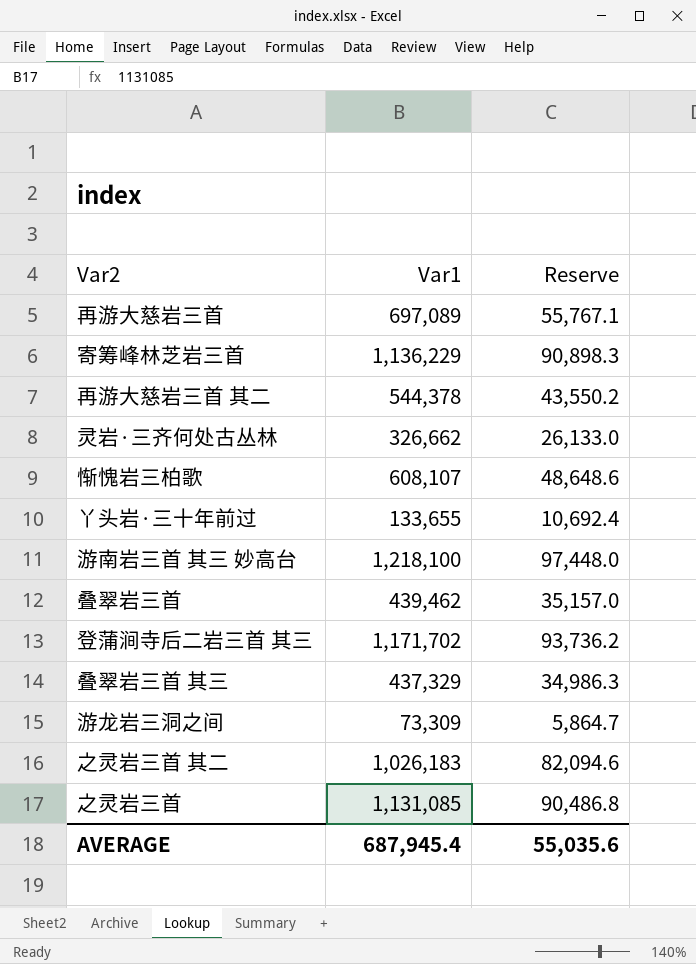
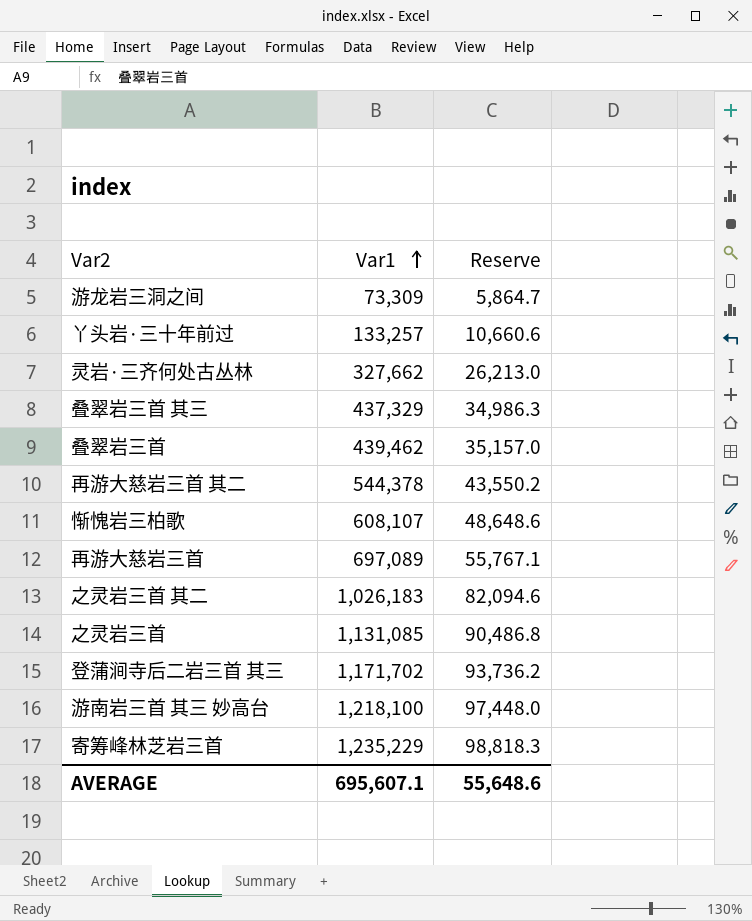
row order: none -> Var1 ascending
丫头岩·三十年前过 | Var1: 133,655 -> 133,257
丫头岩·三十年前过 | Reserve: 10,692.4 -> 10,660.6
灵岩·三齐何处古丛林 | Var1: 326,662 -> 327,662
灵岩·三齐何处古丛林 | Reserve: 26,133.0 -> 26,213.0
寄筹峰林芝岩三首 | Var1: 1,136,229 -> 1,235,229
寄筹峰林芝岩三首 | Reserve: 90,898.3 -> 98,818.3
AVERAGE | Var1: 687,945.4 -> 695,607.1
AVERAGE | Reserve: 55,035.6 -> 55,648.6

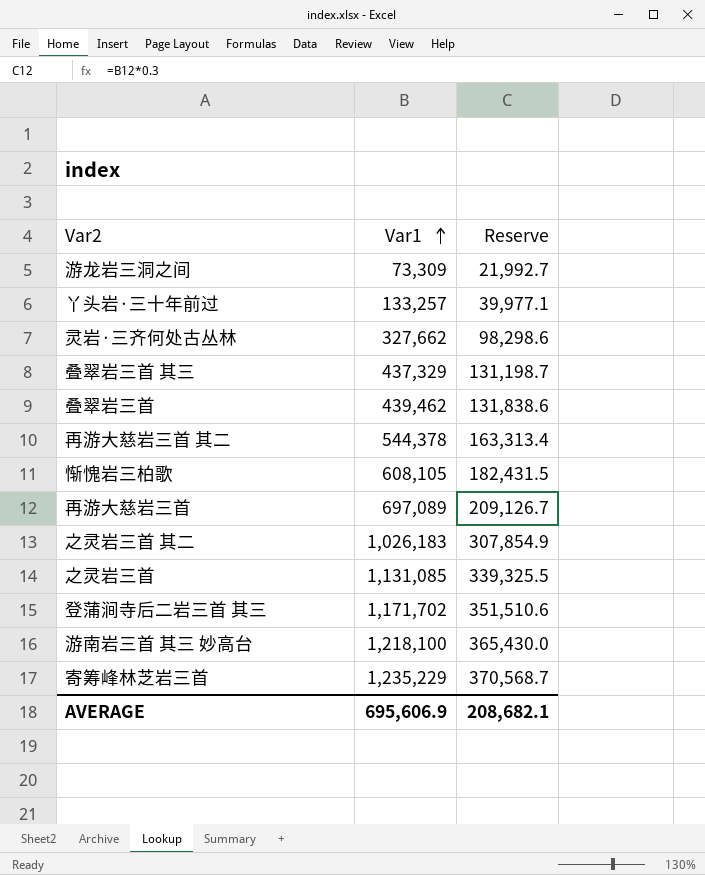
column Reserve | formula: [Var1] * 0.08 -> [Var1] * 0.3
惭愧岩三柏歌 | Var1: 608,107 -> 608,105
AVERAGE | Var1: 695,607.1 -> 695,606.9
AVERAGE | Reserve: 55,648.6 -> 208,682.1

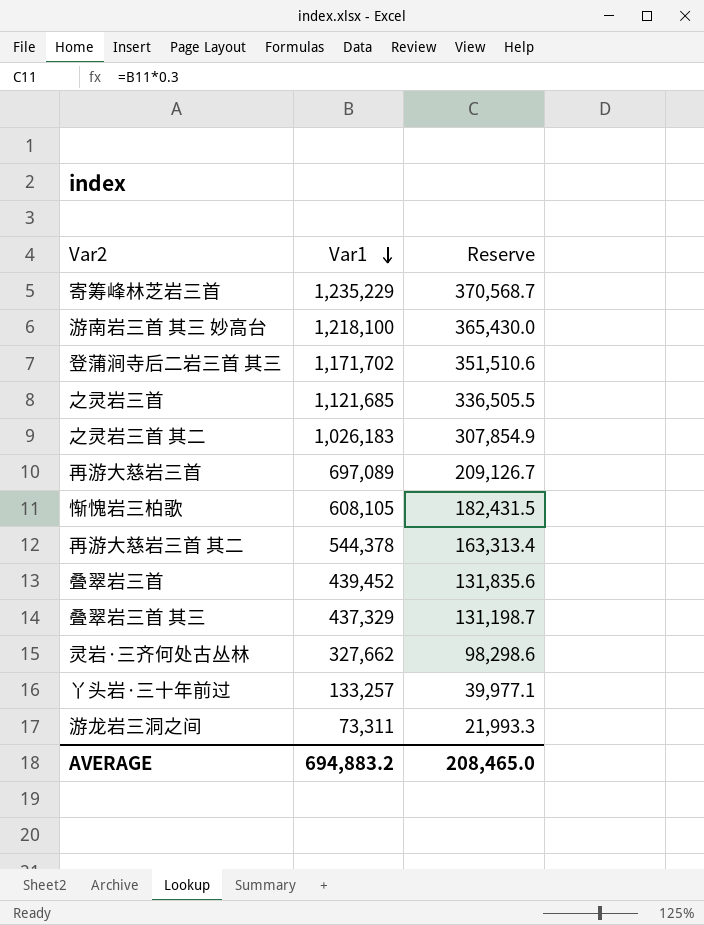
row order: Var1 ascending -> Var1 descending
之灵岩三首 | Var1: 1,131,085 -> 1,121,685
之灵岩三首 | Reserve: 339,325.5 -> 336,505.5
叠翠岩三首 | Var1: 439,462 -> 439,452
叠翠岩三首 | Reserve: 131,838.6 -> 131,835.6
游龙岩三洞之间 | Var1: 73,309 -> 73,311
游龙岩三洞之间 | Reserve: 21,992.7 -> 21,993.3
AVERAGE | Var1: 695,606.9 -> 694,883.2
AVERAGE | Reserve: 208,682.1 -> 208,465.0

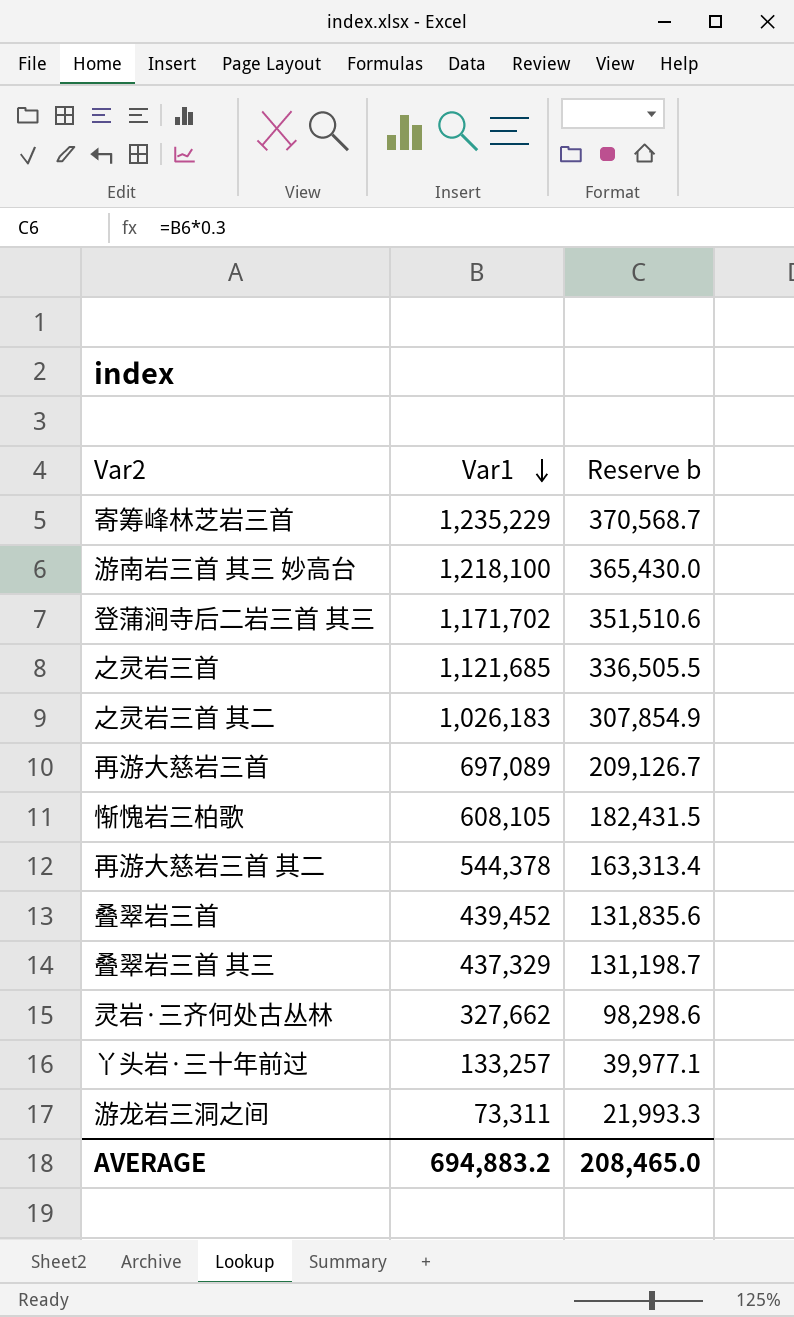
column name: Reserve -> Reserve b

